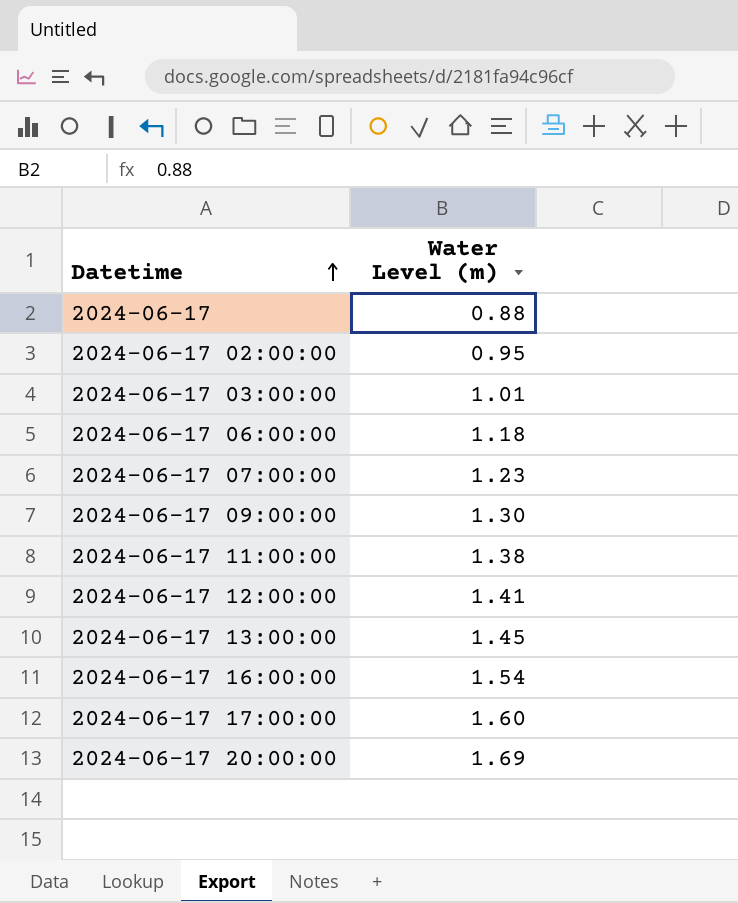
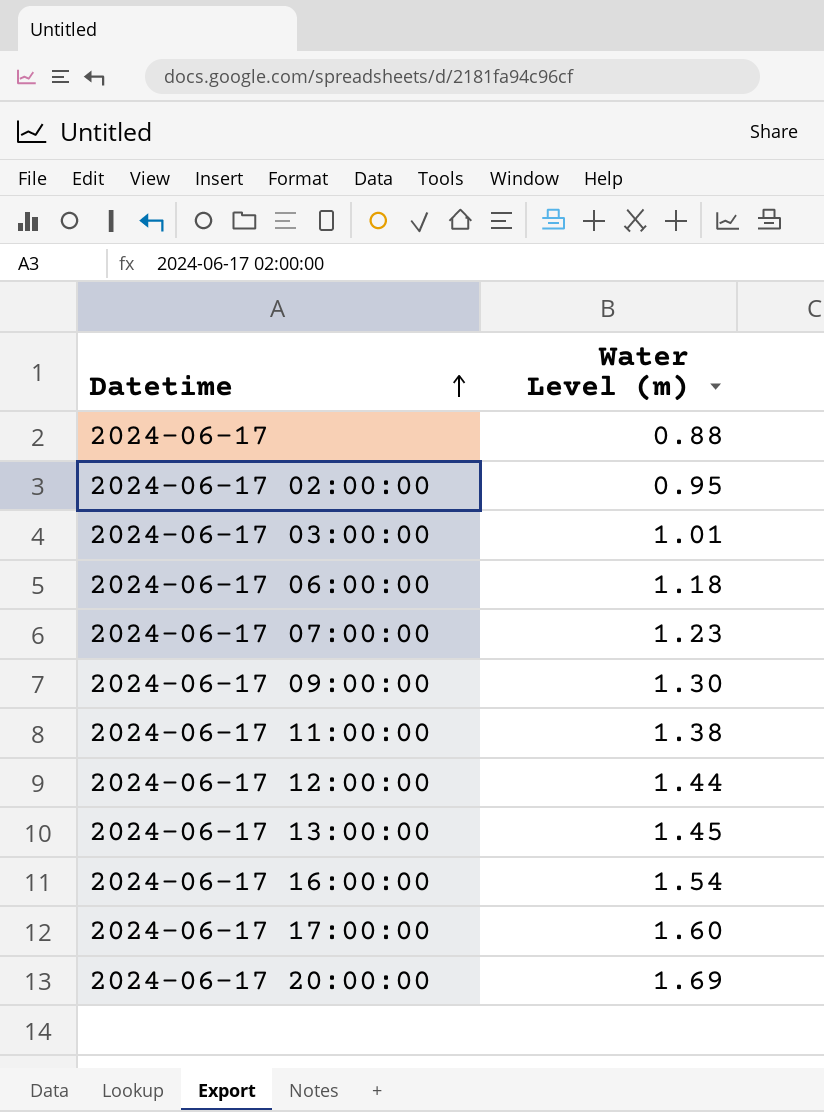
2024-06-17 12:00:00 | Water Level (m): 1.41 -> 1.44

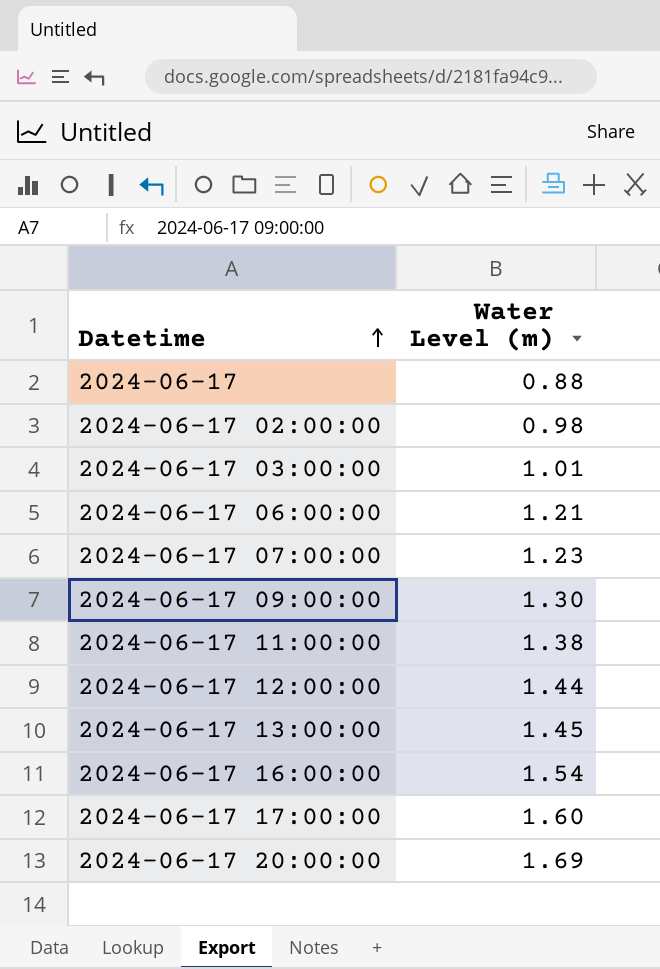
2024-06-17 02:00:00 | Water Level (m): 0.95 -> 0.98
2024-06-17 06:00:00 | Water Level (m): 1.18 -> 1.21

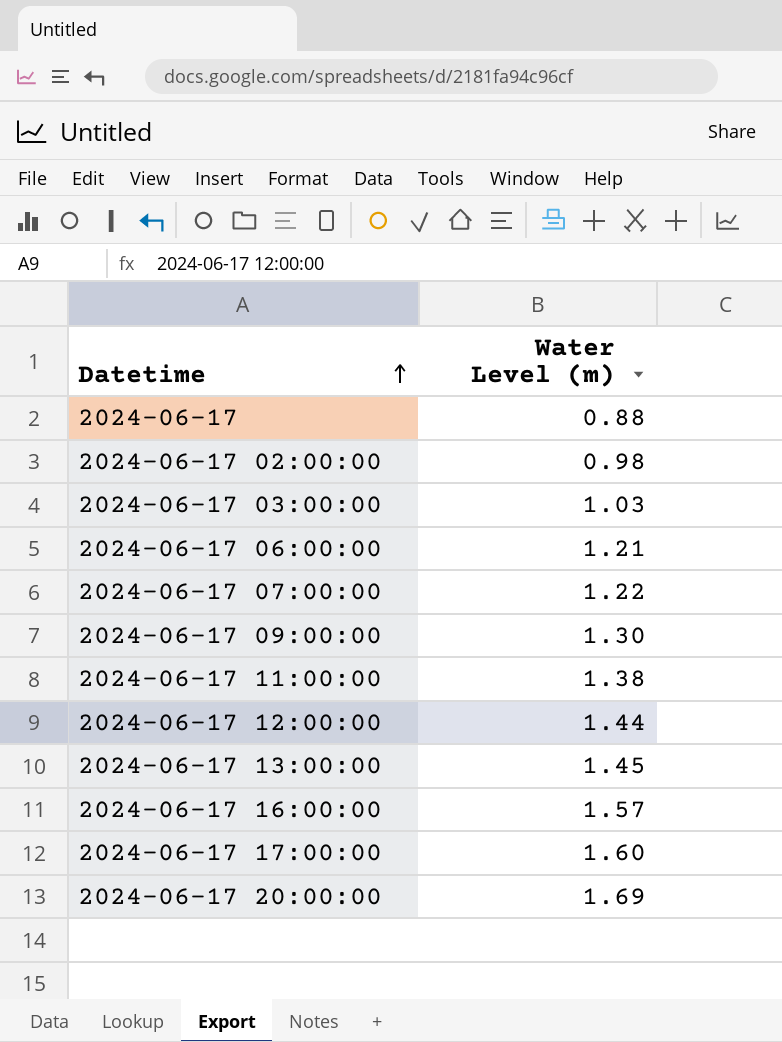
2024-06-17 03:00:00 | Water Level (m): 1.01 -> 1.03
2024-06-17 07:00:00 | Water Level (m): 1.23 -> 1.22
2024-06-17 16:00:00 | Water Level (m): 1.54 -> 1.57

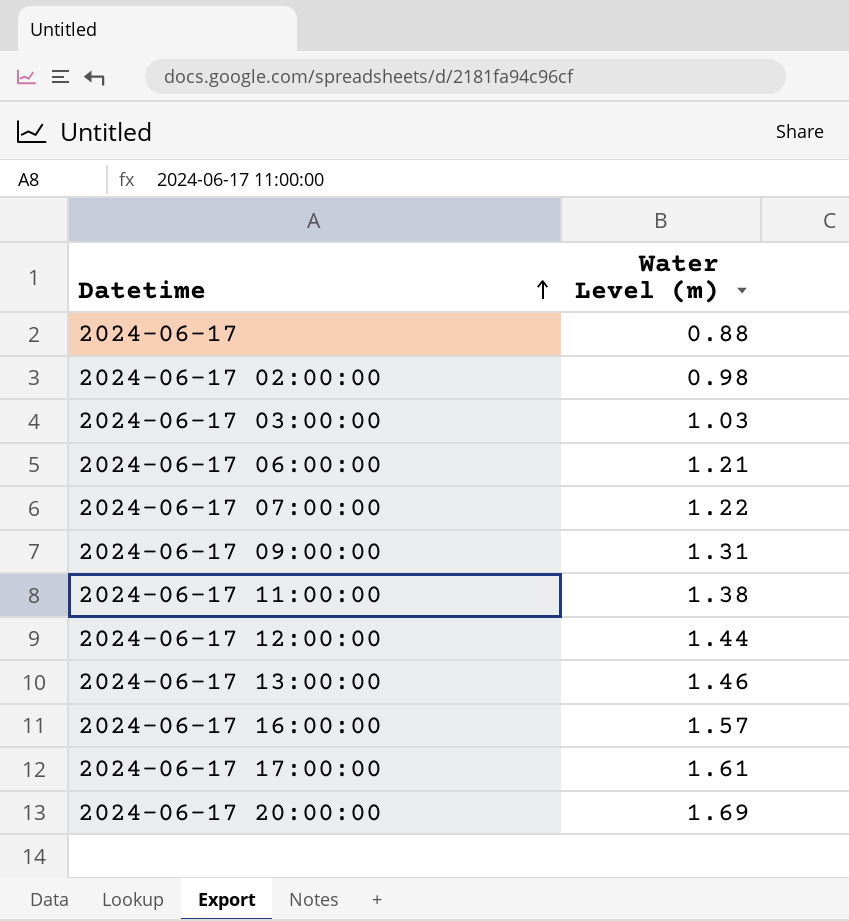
2024-06-17 09:00:00 | Water Level (m): 1.30 -> 1.31
2024-06-17 13:00:00 | Water Level (m): 1.45 -> 1.46
2024-06-17 17:00:00 | Water Level (m): 1.60 -> 1.61

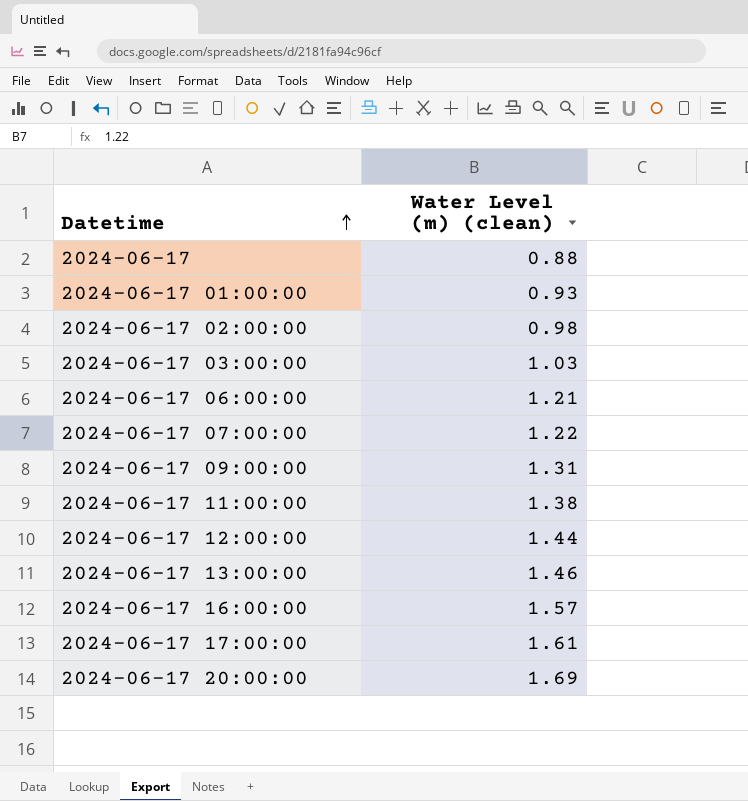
column name: Water Level (m) -> Water Level (m) (clean)
row 2024-06-17 01:00:00: none -> 0.93

